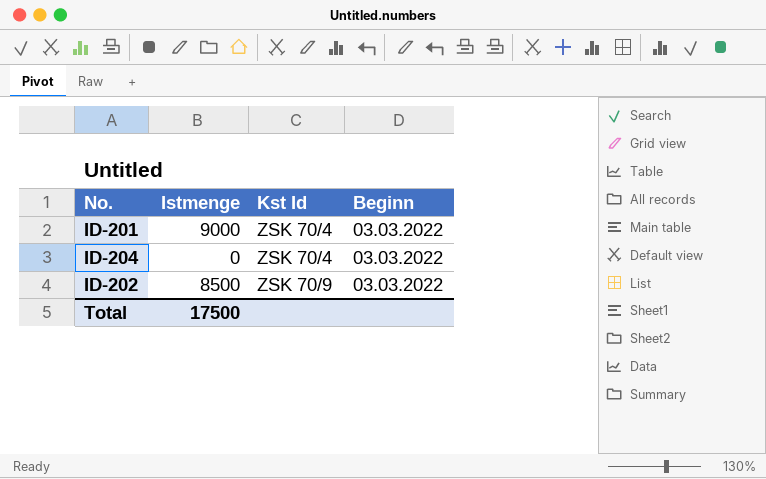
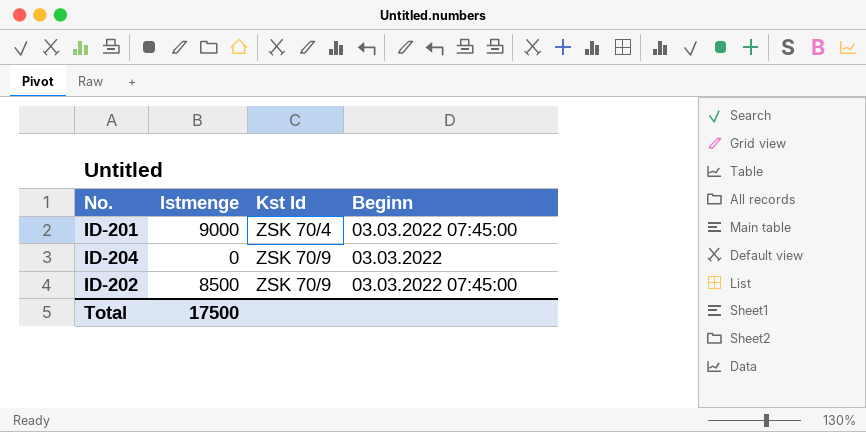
ID-201 | Beginn: 03.03.2022 -> 03.03.2022 07:45:00
ID-204 | Kst Id: ZSK 70/4 -> ZSK 70/9
ID-202 | Beginn: 03.03.2022 -> 03.03.2022 07:45:00

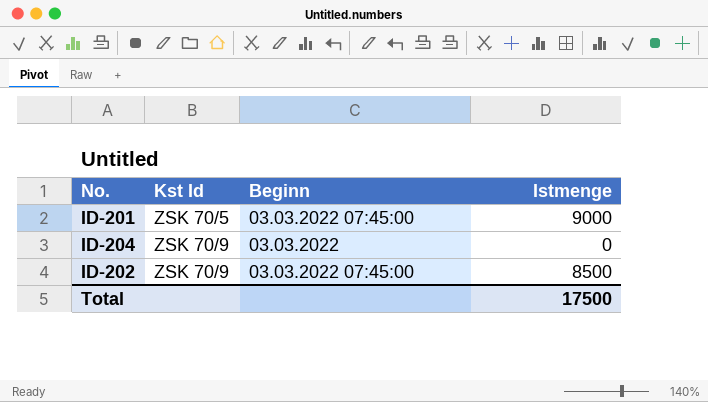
column Istmenge | position: 2 -> 4
ID-201 | Kst Id: ZSK 70/4 -> ZSK 70/5

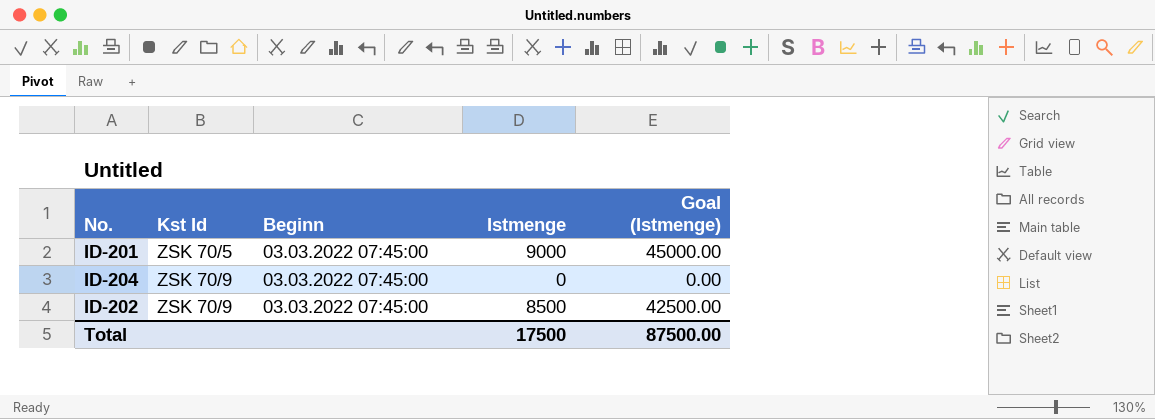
column Goal (Istmenge) | formula: none -> [Istmenge] * 5
ID-204 | Beginn: 03.03.2022 -> 03.03.2022 07:45:00

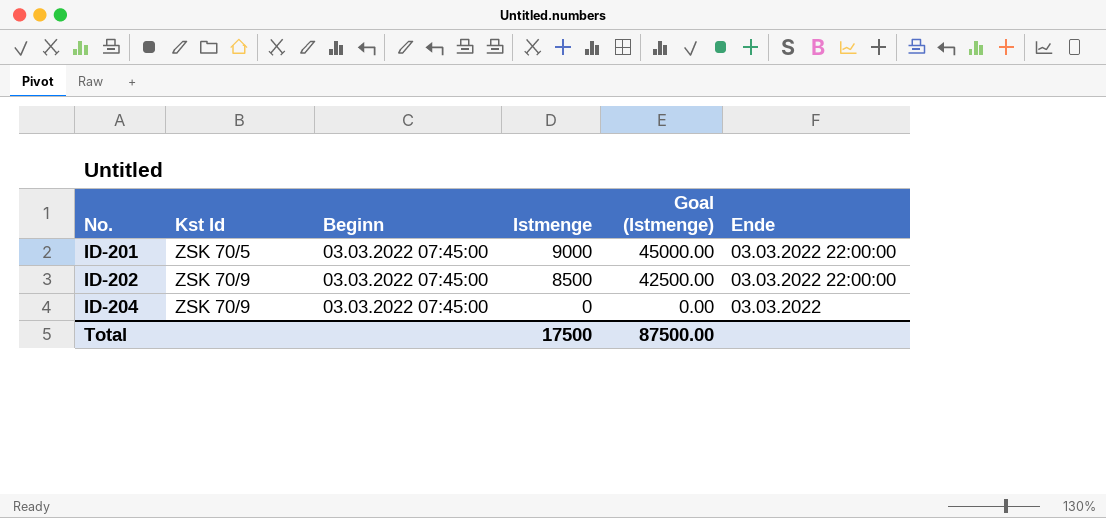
row order: Kst Id ascending -> No. ascending
column Ende | position: none -> 6

